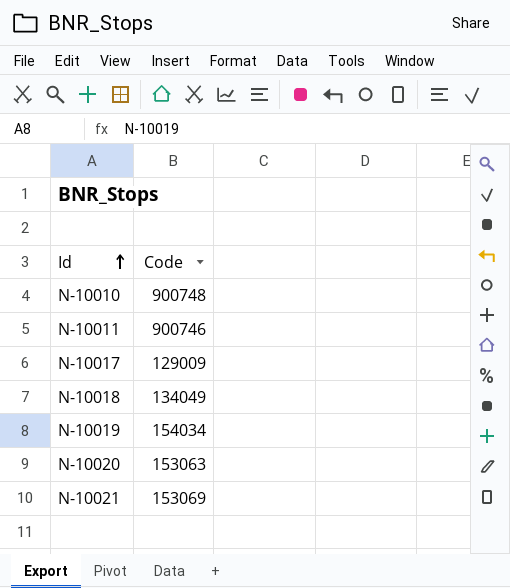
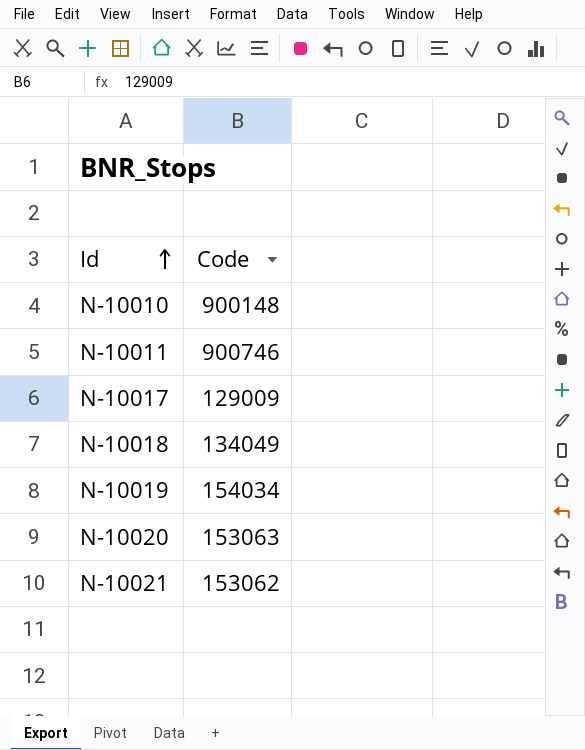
N-10010 | Code: 900748 -> 900148
N-10021 | Code: 153069 -> 153062

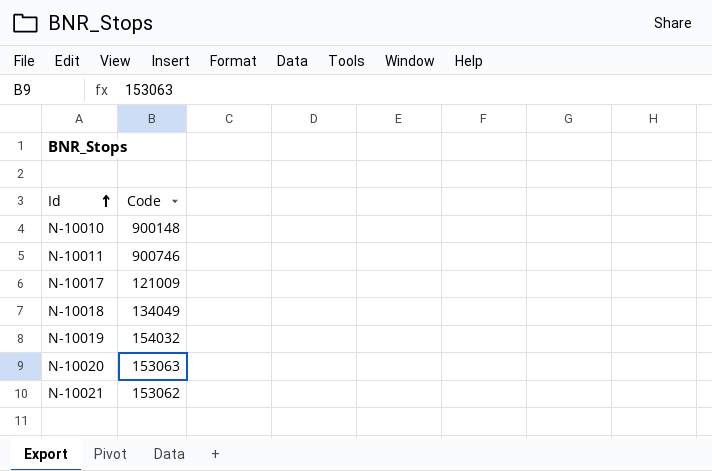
N-10017 | Code: 129009 -> 121009
N-10019 | Code: 154034 -> 154032

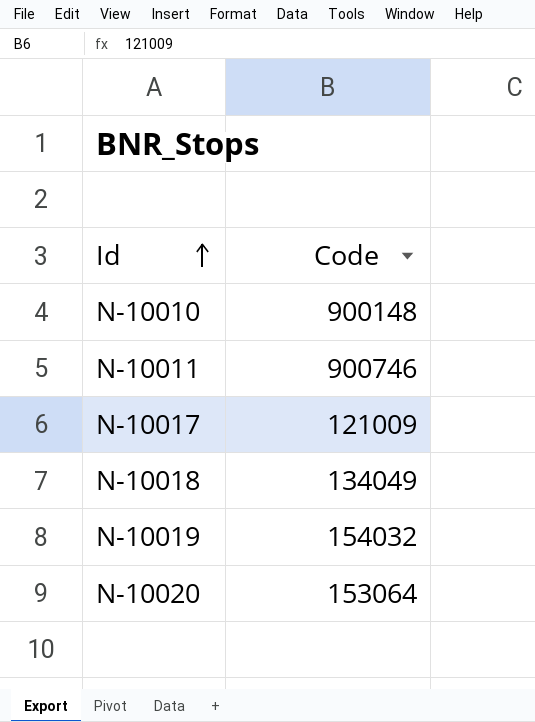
row N-10021: 153062 -> none
N-10020 | Code: 153063 -> 153064

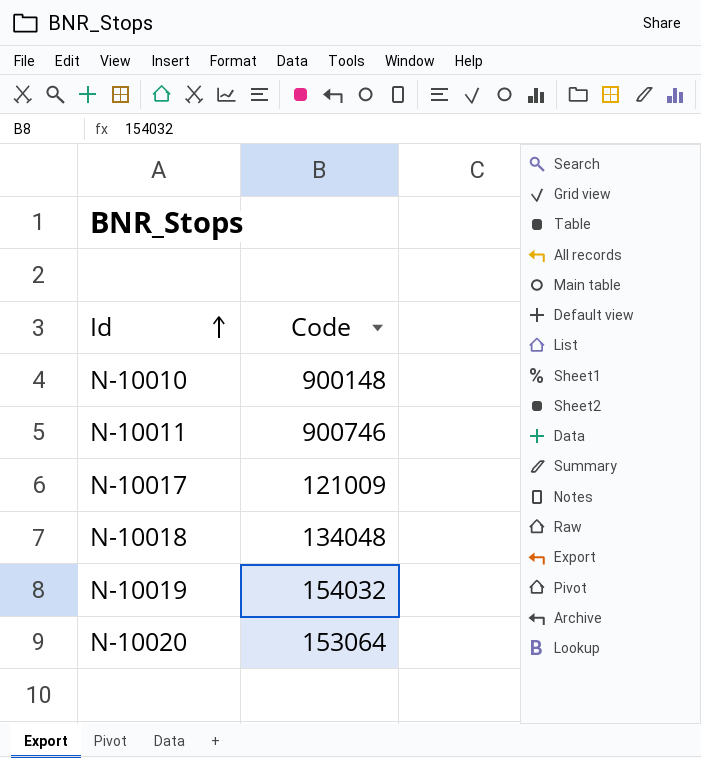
N-10018 | Code: 134049 -> 134048

